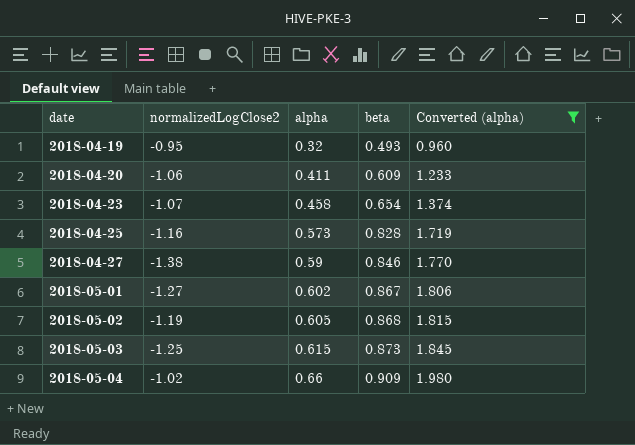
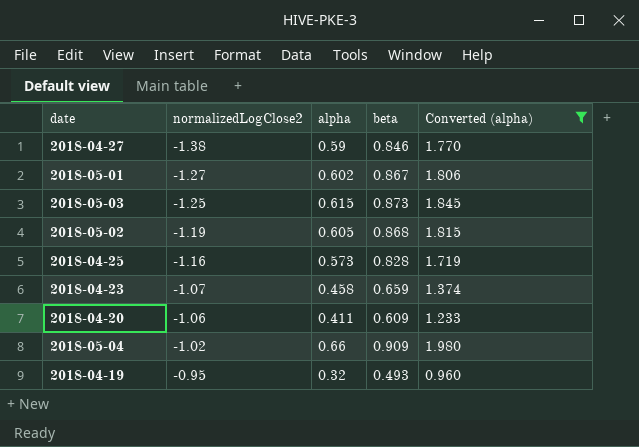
row order: date ascending -> normalizedLogClose2 ascending
2018-04-23 | beta: 0.654 -> 0.659

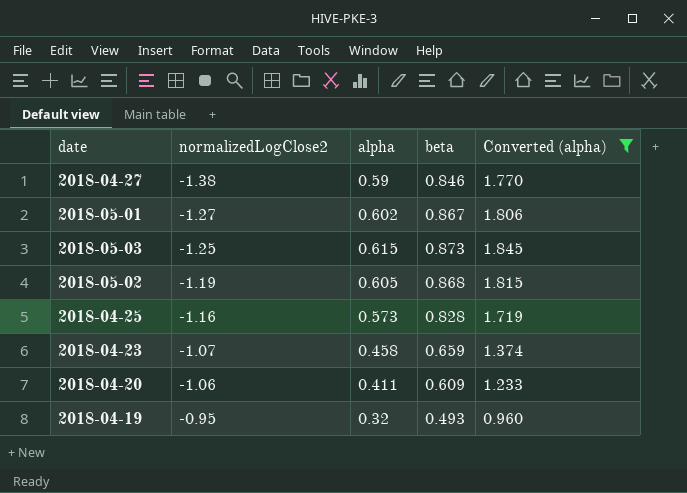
row 2018-05-04: -1.02 | 0.66 | 0.909 | 1.980 -> none

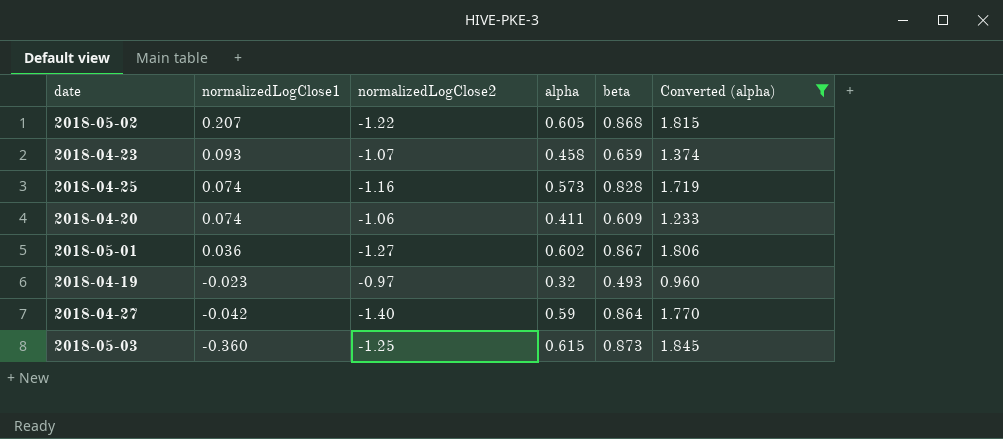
row order: normalizedLogClose2 ascending -> normalizedLogClose1 descending
column normalizedLogClose1 | position: none -> 2
2018-05-02 | normalizedLogClose2: -1.19 -> -1.22
2018-04-19 | normalizedLogClose2: -0.95 -> -0.97
2018-04-27 | normalizedLogClose2: -1.38 -> -1.40
2018-04-27 | beta: 0.846 -> 0.864

